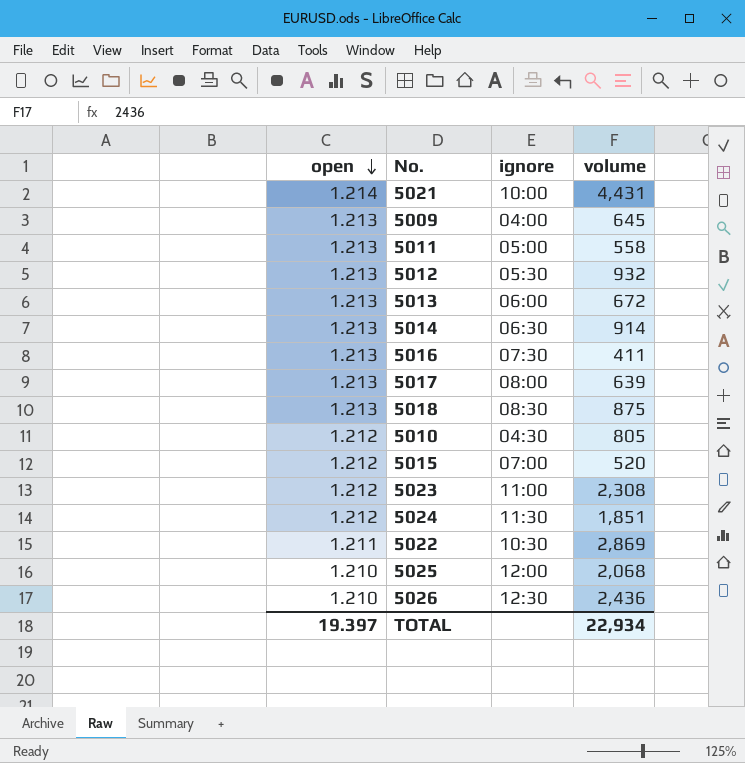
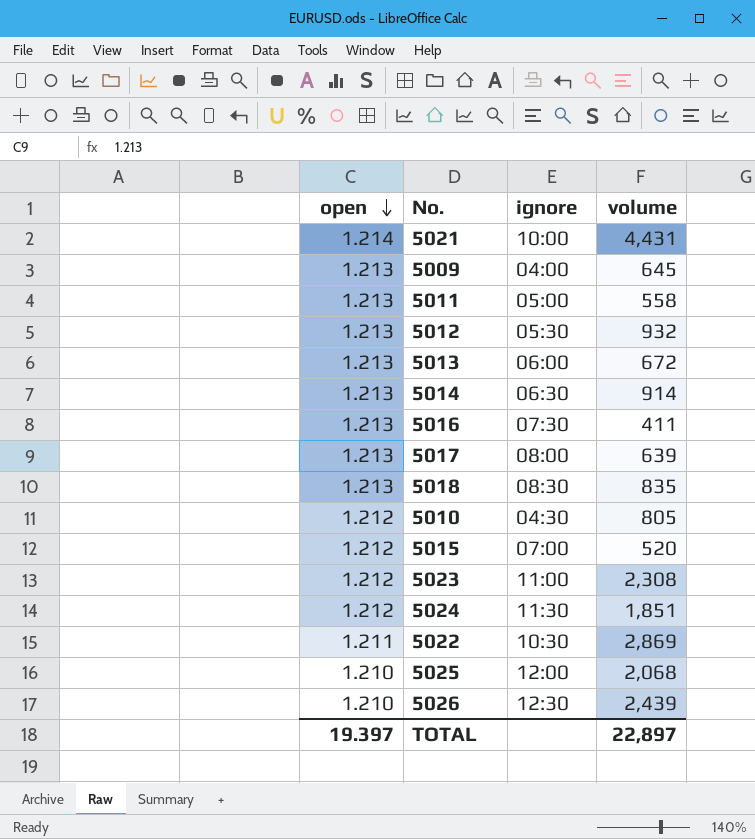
5018 | volume: 875 -> 835
5026 | volume: 2,436 -> 2,439
TOTAL | volume: 22,934 -> 22,897

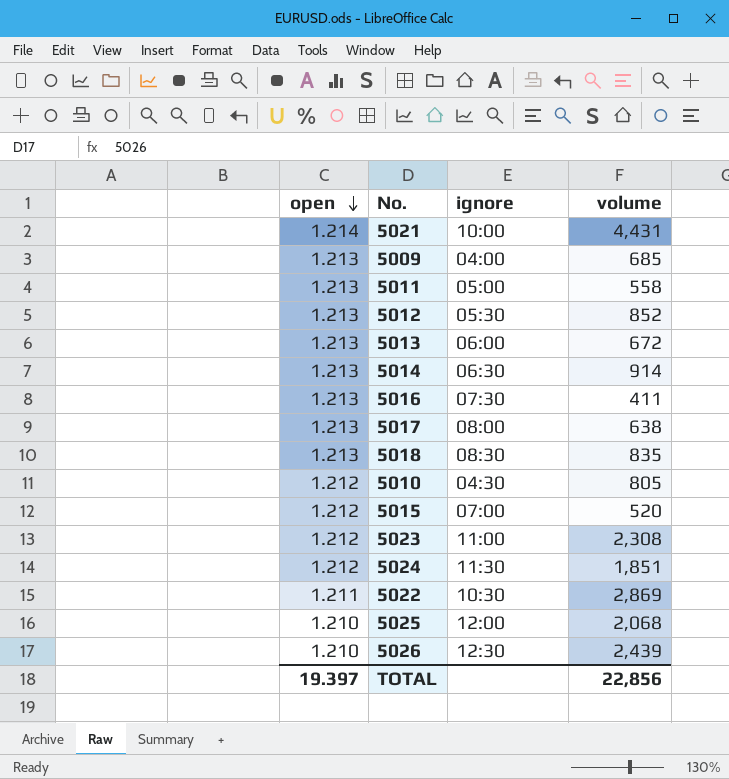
5009 | volume: 645 -> 685
5012 | volume: 932 -> 852
5017 | volume: 639 -> 638
TOTAL | volume: 22,897 -> 22,856

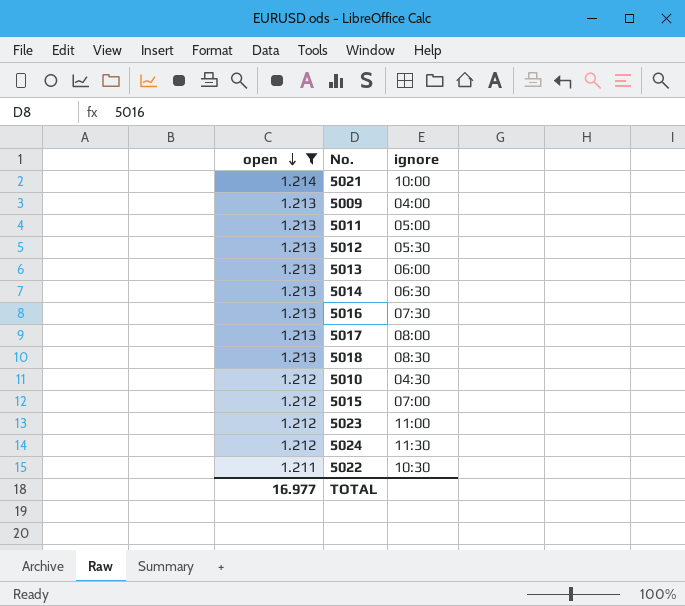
filter: none -> open != 1.210
column volume | position: 4 -> none
TOTAL | open: 19.397 -> 16.977

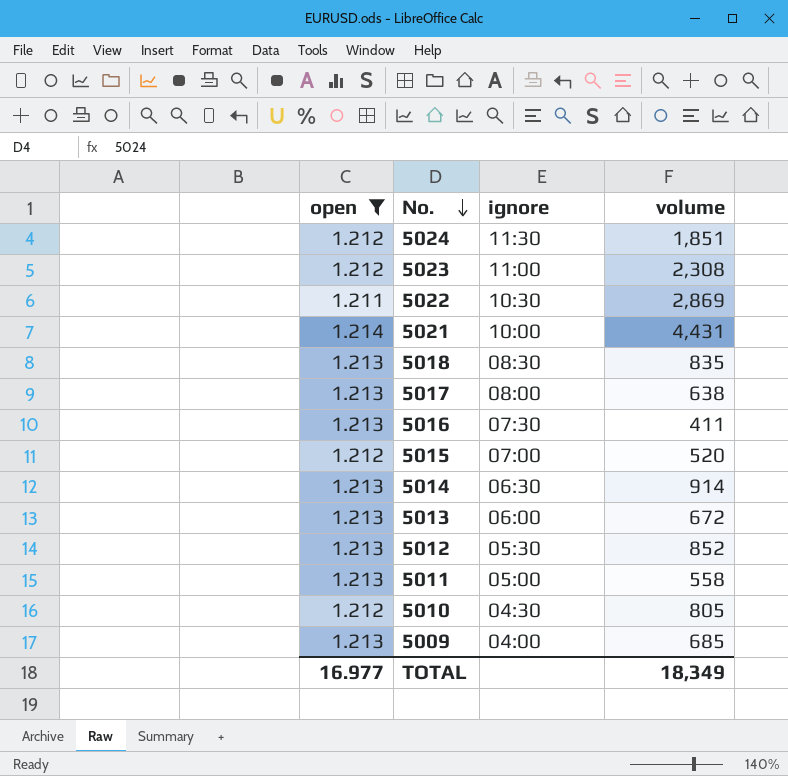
row order: open descending -> No. descending
column volume | position: none -> 4

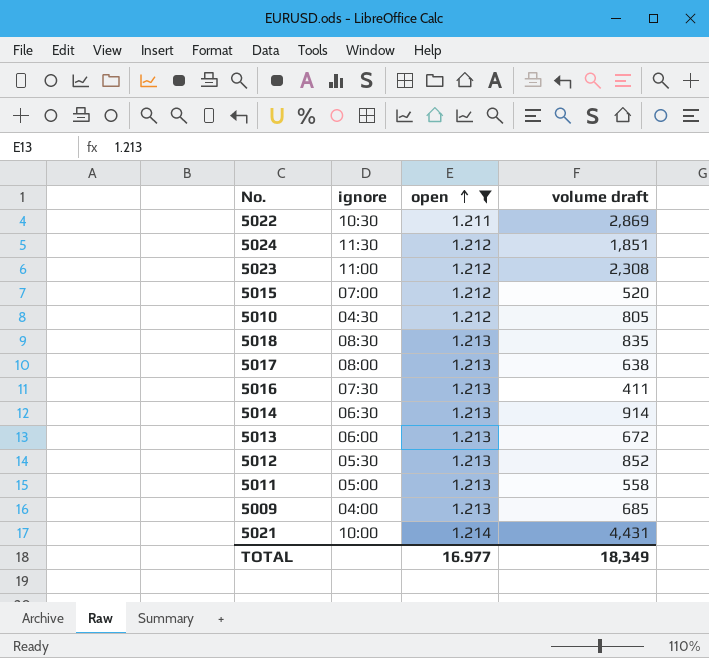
row order: No. descending -> open ascending
column open | position: 1 -> 3
column name: volume -> volume draft

